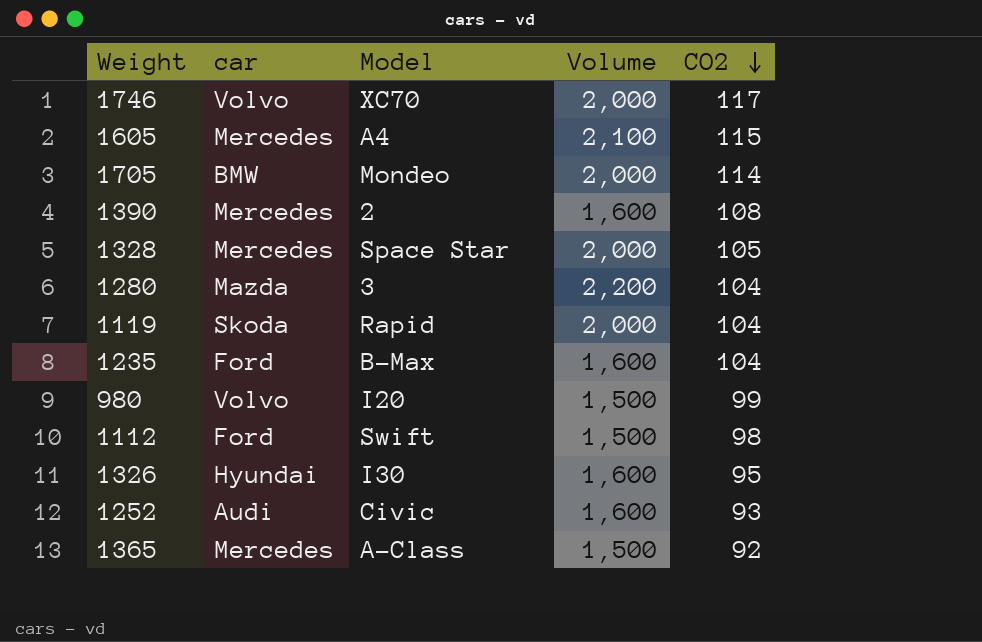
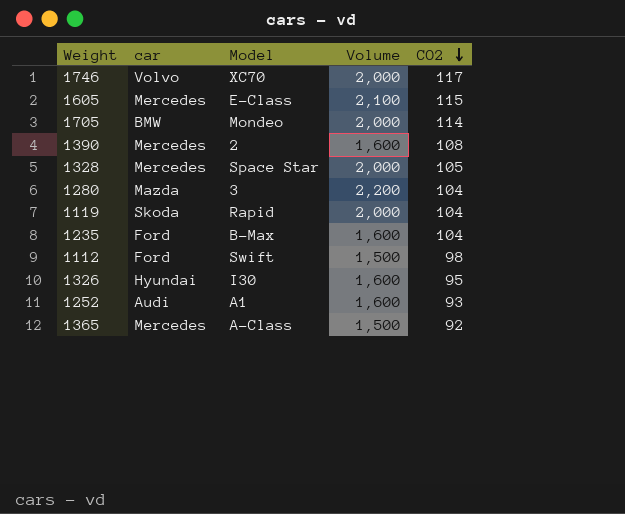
row 980: Volvo | I20 | 1,500 | 99 -> none
1605 | Model: A4 -> E-Class
1252 | Model: Civic -> A1

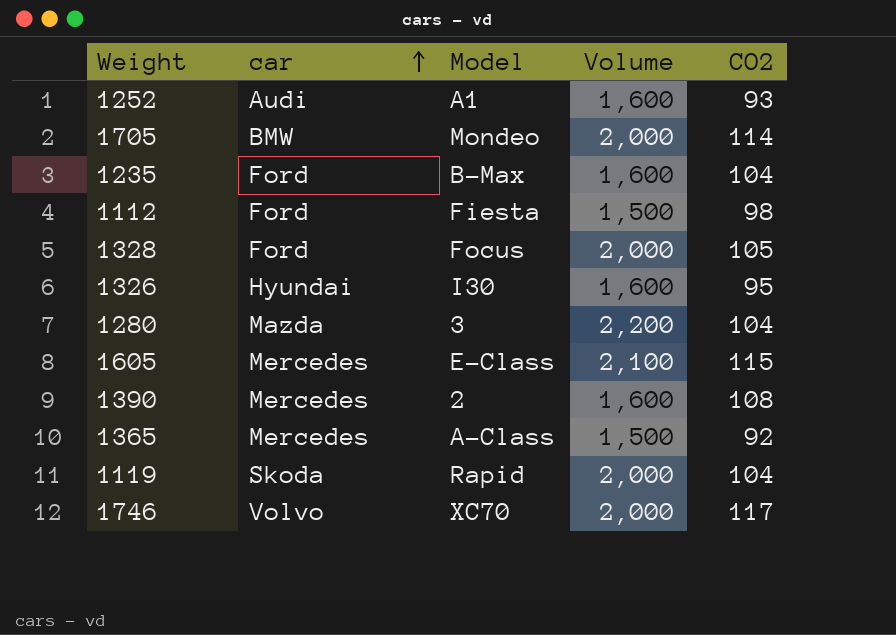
row order: CO2 descending -> car ascending
1112 | Model: Swift -> Fiesta
1328 | car: Mercedes -> Ford
1328 | Model: Space Star -> Focus

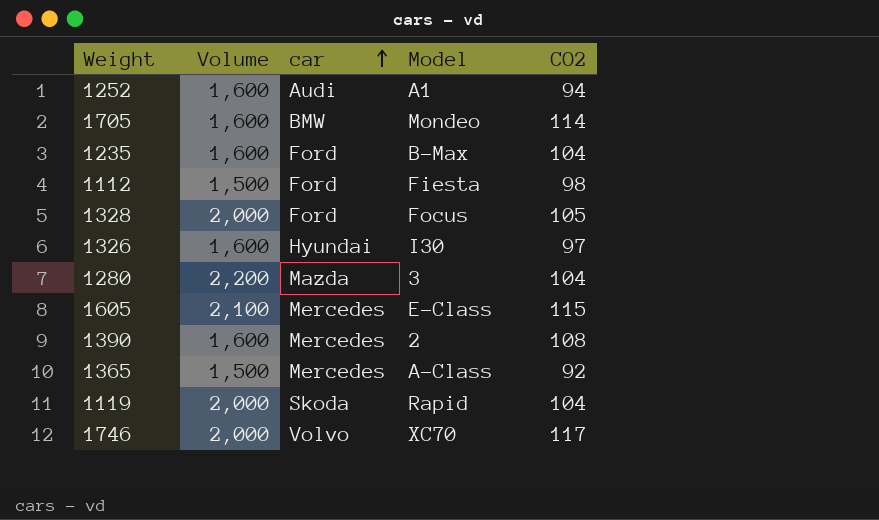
column Volume | position: 4 -> 2
1252 | CO2: 93 -> 94
1705 | Volume: 2,000 -> 1,600
1326 | CO2: 95 -> 97

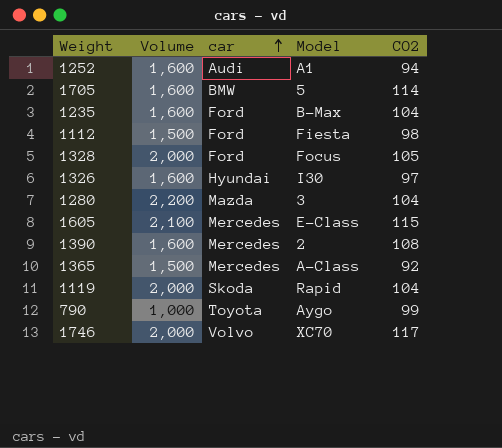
1705 | Model: Mondeo -> 5
row 790: none -> 1,000 | Toyota | Aygo | 99

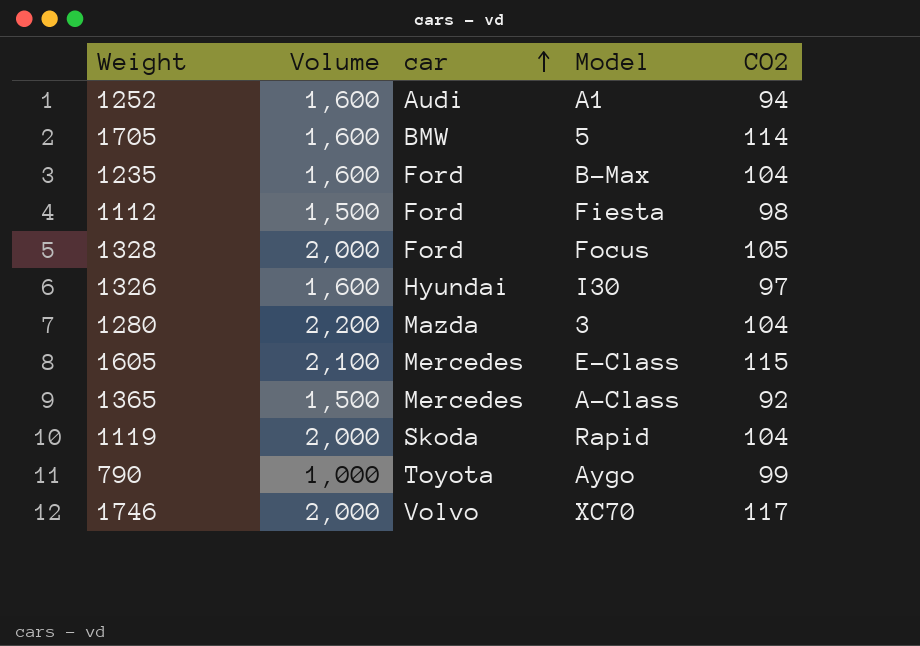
row 1390: 1,600 | Mercedes | 2 | 108 -> none

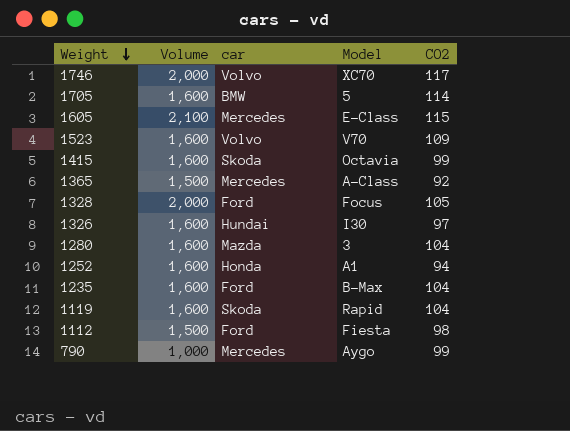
row order: car ascending -> Weight descending
row 1523: none -> 1,600 | Volvo | V70 | 109
row 1415: none -> 1,600 | Skoda | Octavia | 99
1326 | car: Hyundai -> Hundai
1280 | Volume: 2,200 -> 1,600
1252 | car: Audi -> Honda
1119 | Volume: 2,000 -> 1,600
790 | car: Toyota -> Mercedes

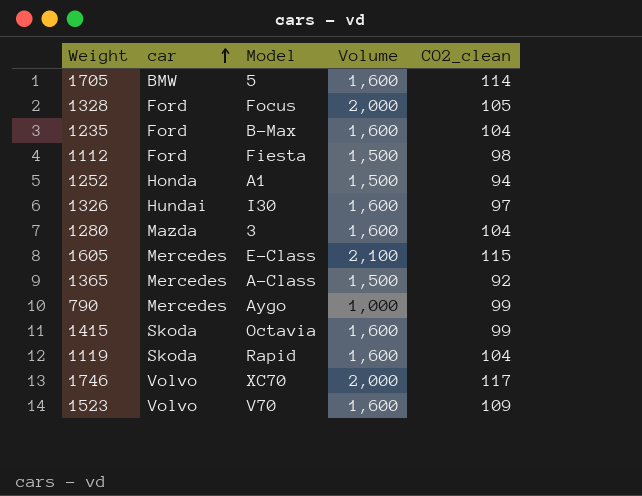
row order: Weight descending -> car ascending
column Volume | position: 2 -> 4
column name: CO2 -> CO2_clean
1252 | Volume: 1,600 -> 1,500

